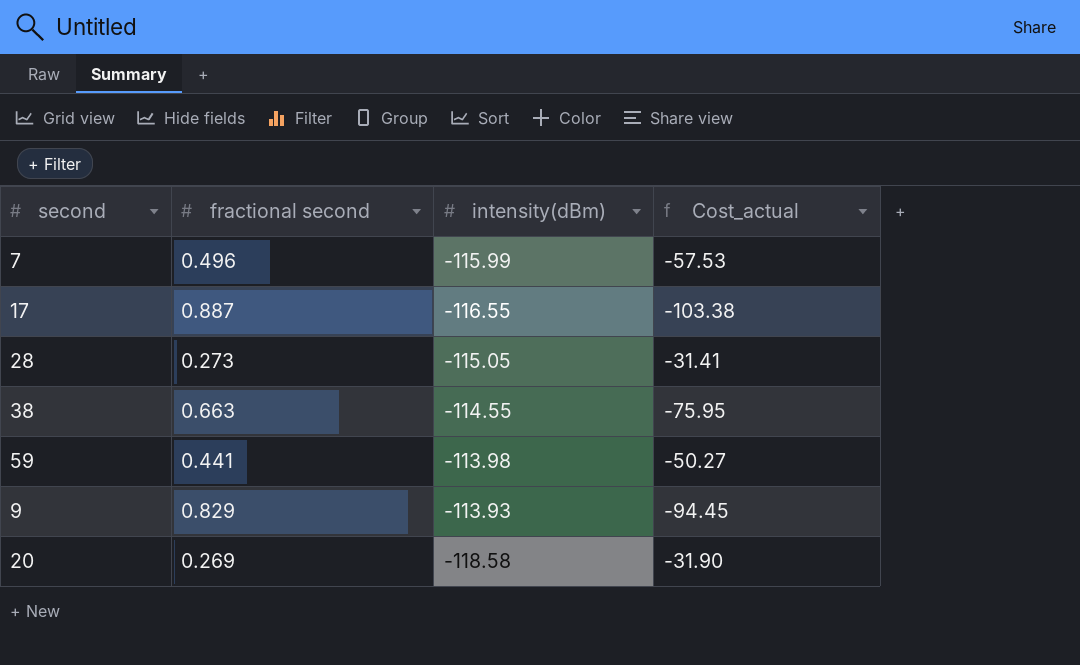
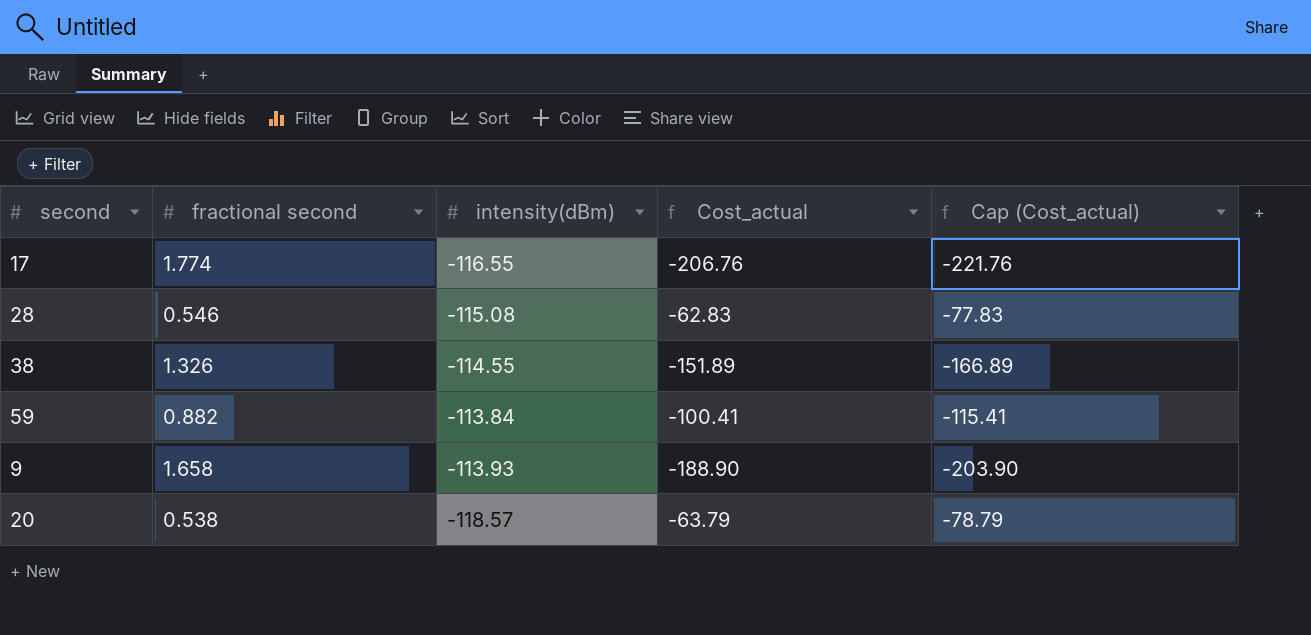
column Cap (Cost_actual) | formula: none -> [Cost_actual] - 15
row 7: 0.496 | -115.99 | -57.53 -> none
17 | fractional second: 0.887 -> 1.774
17 | Cost_actual: -103.38 -> -206.76
28 | fractional second: 0.273 -> 0.546
28 | intensity(dBm): -115.05 -> -115.08
28 | Cost_actual: -31.41 -> -62.83
38 | fractional second: 0.663 -> 1.326
38 | Cost_actual: -75.95 -> -151.89
59 | fractional second: 0.441 -> 0.882
59 | intensity(dBm): -113.98 -> -113.84
59 | Cost_actual: -50.27 -> -100.41
9 | fractional second: 0.829 -> 1.658
9 | Cost_actual: -94.45 -> -188.90
20 | fractional second: 0.269 -> 0.538
20 | intensity(dBm): -118.58 -> -118.57
20 | Cost_actual: -31.90 -> -63.79

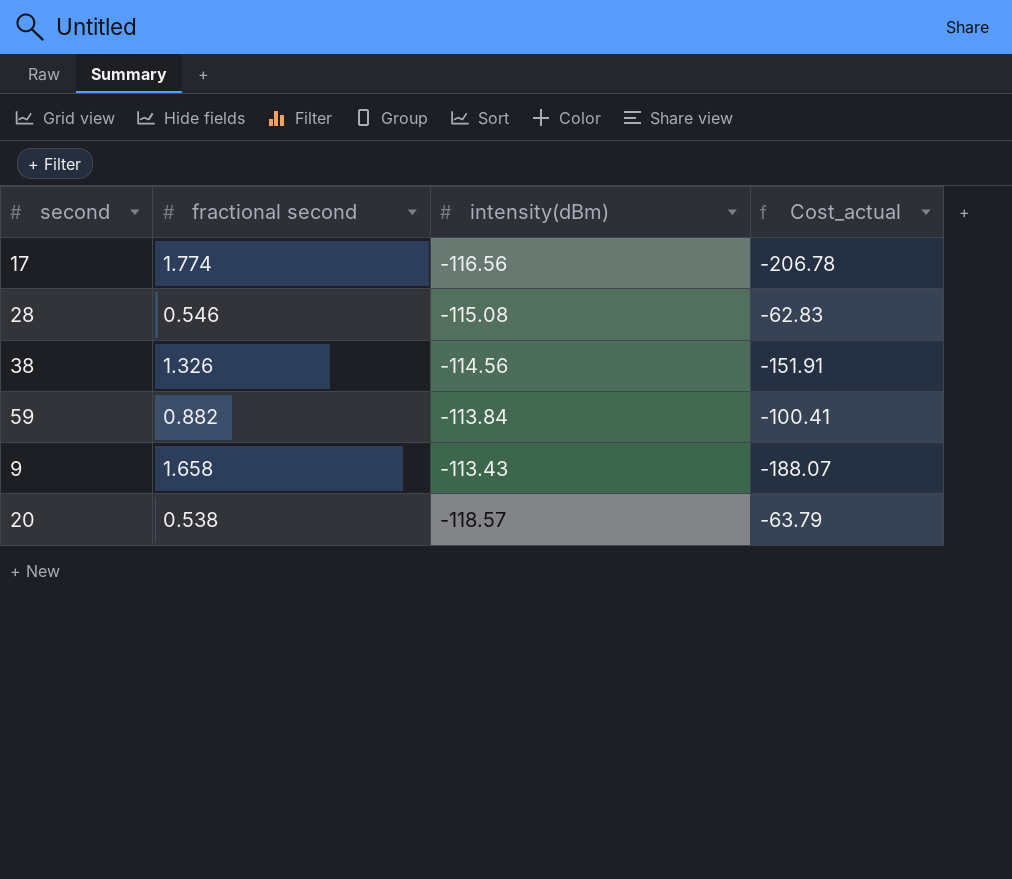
column Cap (Cost_actual) | formula: [Cost_actual] - 15 -> none
17 | intensity(dBm): -116.55 -> -116.56
17 | Cost_actual: -206.76 -> -206.78
38 | intensity(dBm): -114.55 -> -114.56
38 | Cost_actual: -151.89 -> -151.91
9 | intensity(dBm): -113.93 -> -113.43
9 | Cost_actual: -188.90 -> -188.07

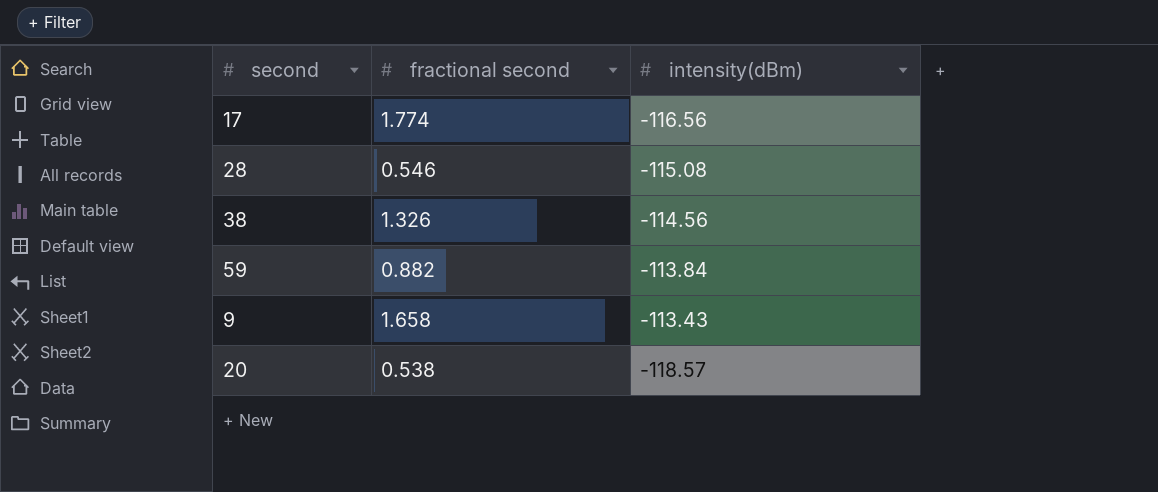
column Cost_actual | formula: [fractional second] * [intensity(dBm)] -> none

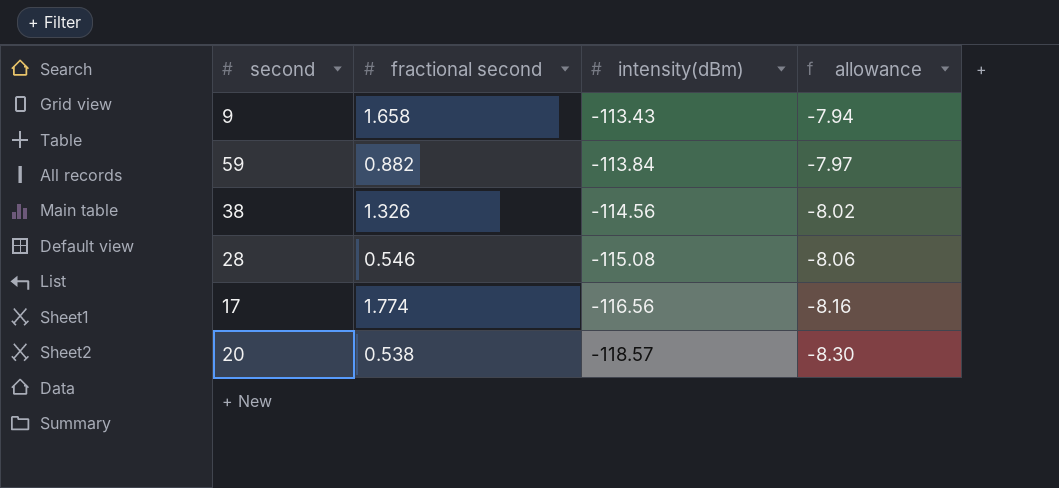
row order: none -> intensity(dBm) descending
column allowance | formula: none -> [intensity(dBm)] * 0.07

